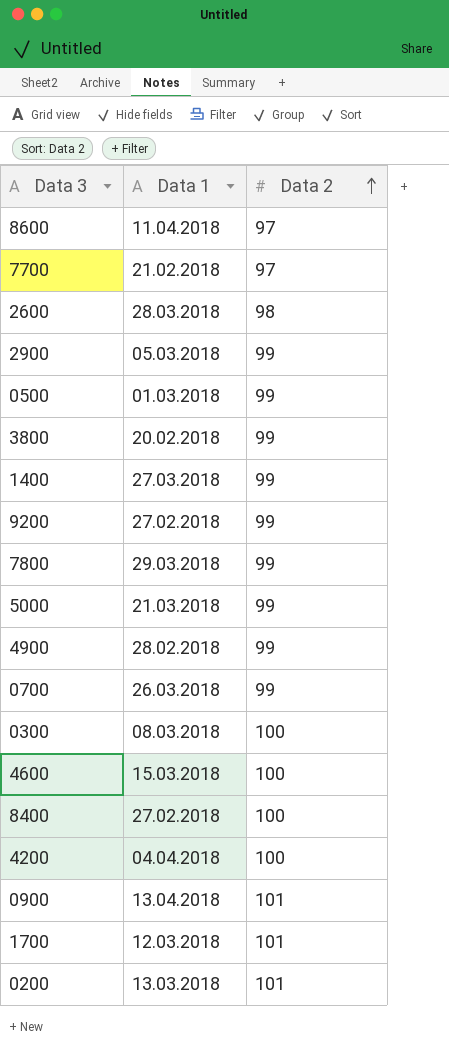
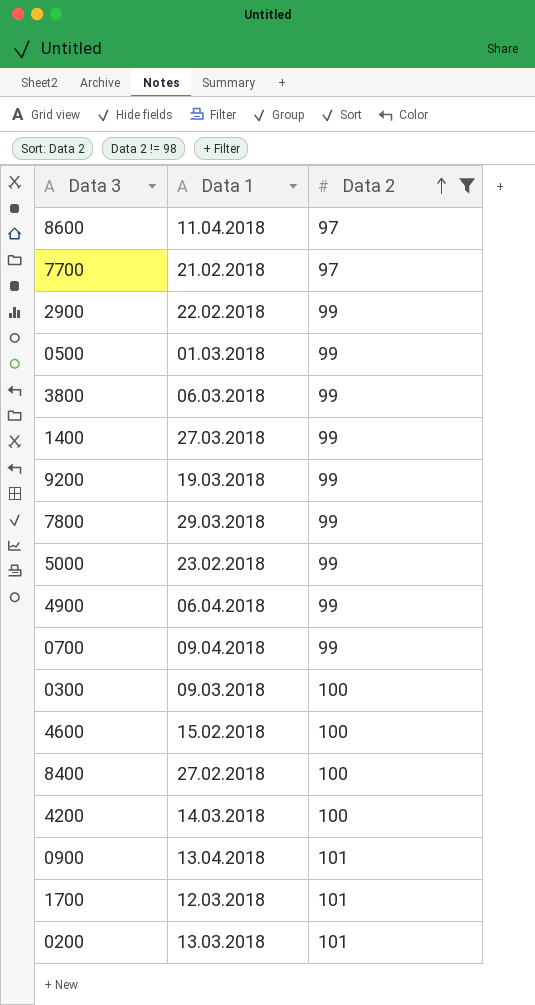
filter: none -> Data 2 != 98
2900 | Data 1: 05.03.2018 -> 22.02.2018
3800 | Data 1: 20.02.2018 -> 06.03.2018
9200 | Data 1: 27.02.2018 -> 19.03.2018
5000 | Data 1: 21.03.2018 -> 23.02.2018
4900 | Data 1: 28.02.2018 -> 06.04.2018
0700 | Data 1: 26.03.2018 -> 09.04.2018
0300 | Data 1: 08.03.2018 -> 09.03.2018
4600 | Data 1: 15.03.2018 -> 15.02.2018
4200 | Data 1: 04.04.2018 -> 14.03.2018

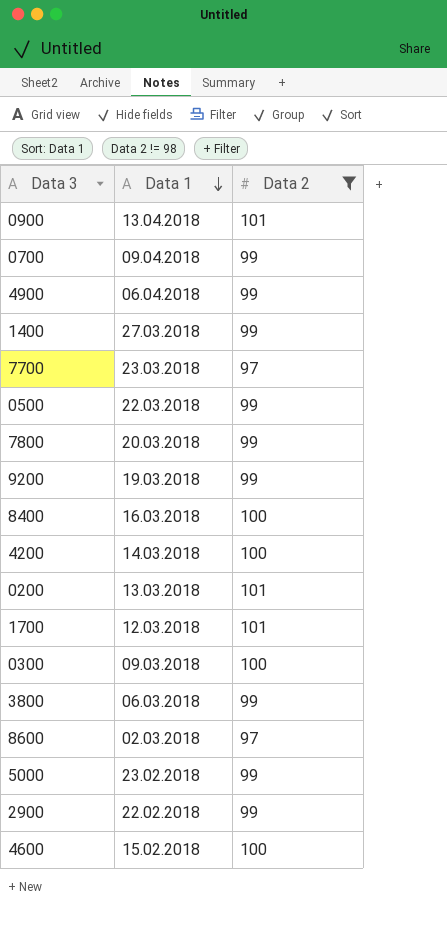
row order: Data 2 ascending -> Data 1 descending
7700 | Data 1: 21.02.2018 -> 23.03.2018
0500 | Data 1: 01.03.2018 -> 22.03.2018
7800 | Data 1: 29.03.2018 -> 20.03.2018
8400 | Data 1: 27.02.2018 -> 16.03.2018
8600 | Data 1: 11.04.2018 -> 02.03.2018

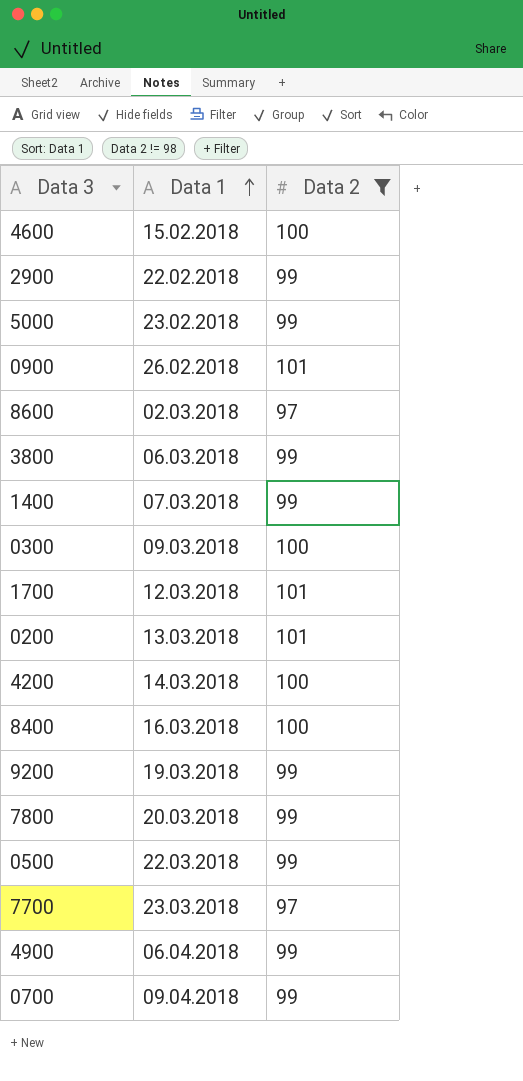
row order: Data 1 descending -> Data 1 ascending
0900 | Data 1: 13.04.2018 -> 26.02.2018
1400 | Data 1: 27.03.2018 -> 07.03.2018

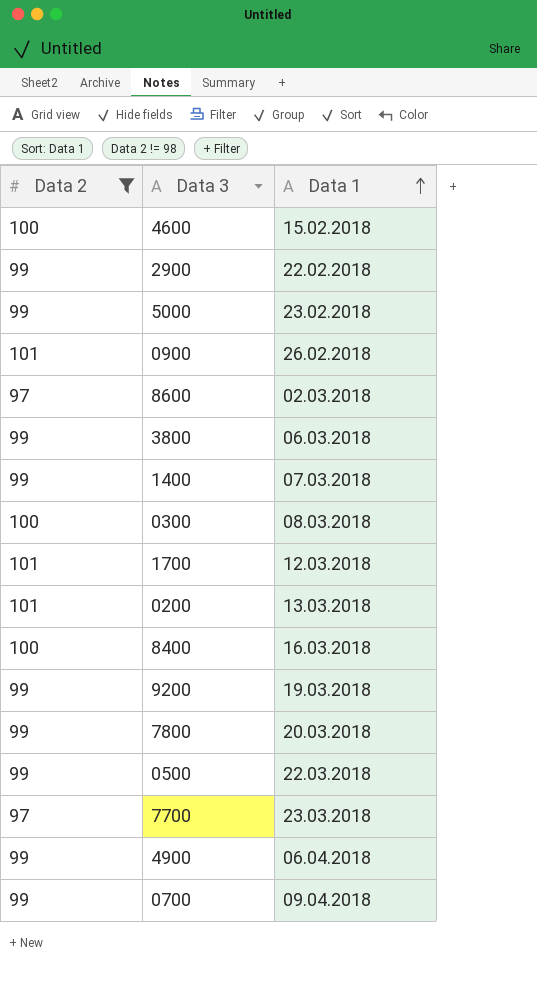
column Data 2 | position: 3 -> 1
row 4200: 14.03.2018 | 100 -> none
0300 | Data 1: 09.03.2018 -> 08.03.2018

